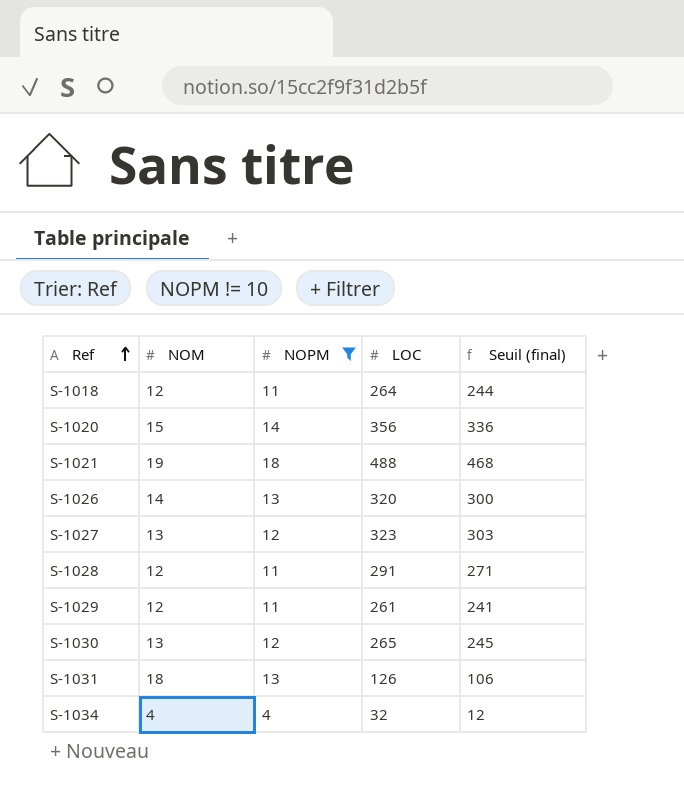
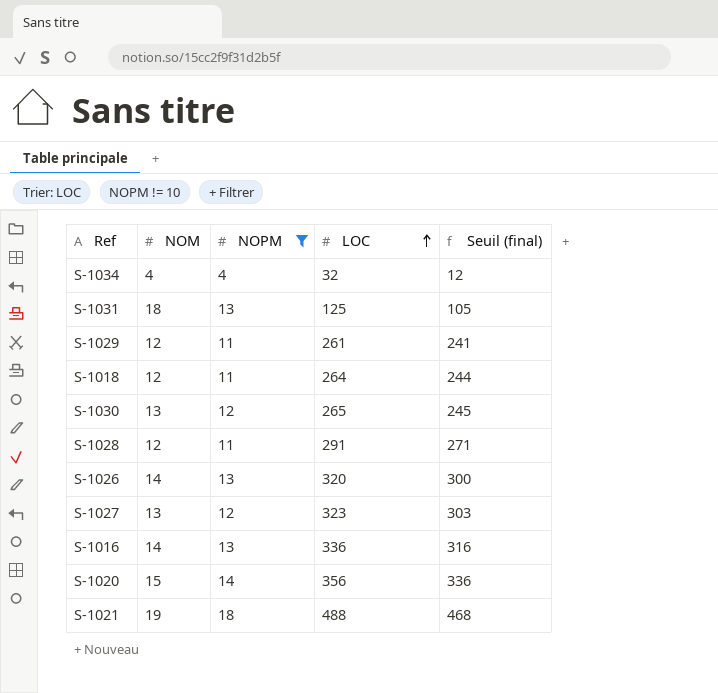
row order: Ref ascending -> LOC ascending
S-1031 | LOC: 126 -> 125
S-1031 | Seuil (final): 106 -> 105
row S-1016: none -> 14 | 13 | 336 | 316

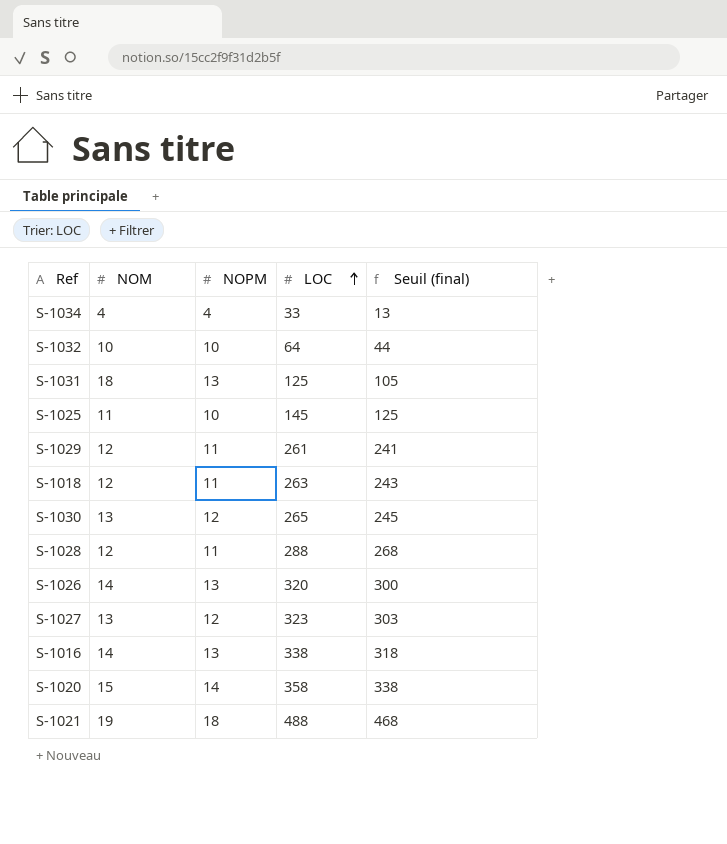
filter: NOPM != 10 -> none
S-1034 | LOC: 32 -> 33
S-1034 | Seuil (final): 12 -> 13
S-1018 | LOC: 264 -> 263
S-1018 | Seuil (final): 244 -> 243
S-1028 | LOC: 291 -> 288
S-1028 | Seuil (final): 271 -> 268
S-1016 | LOC: 336 -> 338
S-1016 | Seuil (final): 316 -> 318
S-1020 | LOC: 356 -> 358
S-1020 | Seuil (final): 336 -> 338

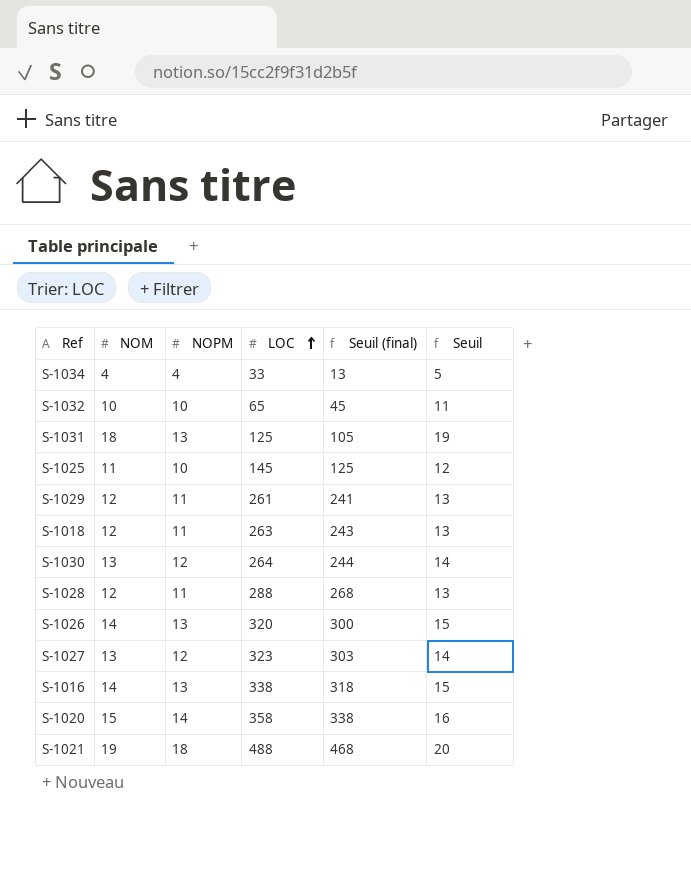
column Seuil | formula: none -> [NOM] + 1
S-1032 | LOC: 64 -> 65
S-1032 | Seuil (final): 44 -> 45
S-1030 | LOC: 265 -> 264
S-1030 | Seuil (final): 245 -> 244

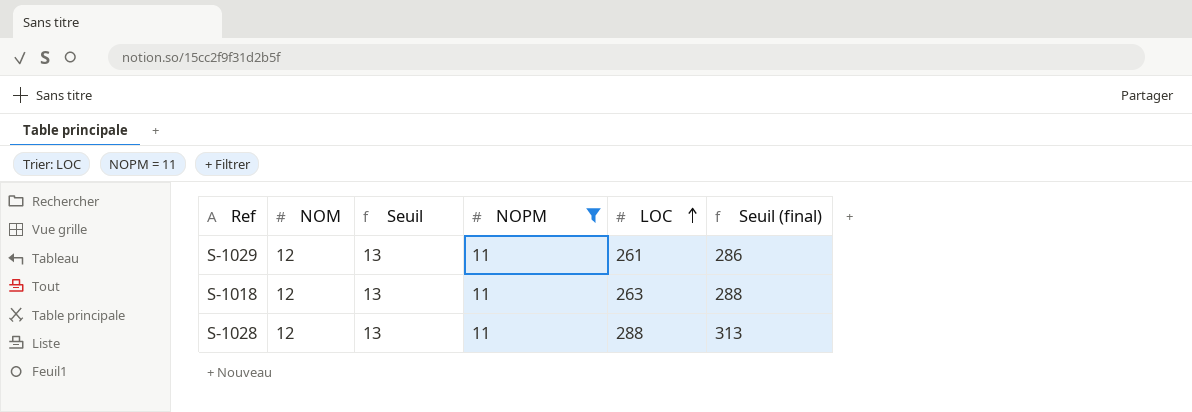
filter: none -> NOPM = 11
column Seuil | position: 6 -> 3
column Seuil (final) | formula: [LOC] - 20 -> [LOC] + 25

